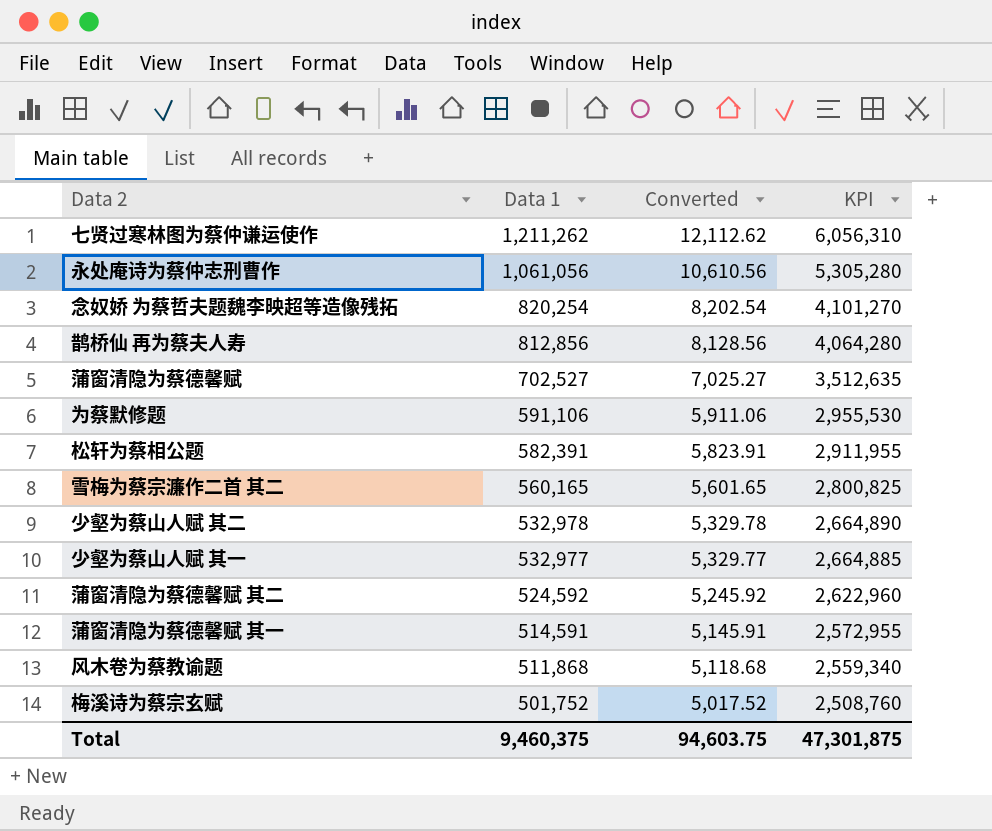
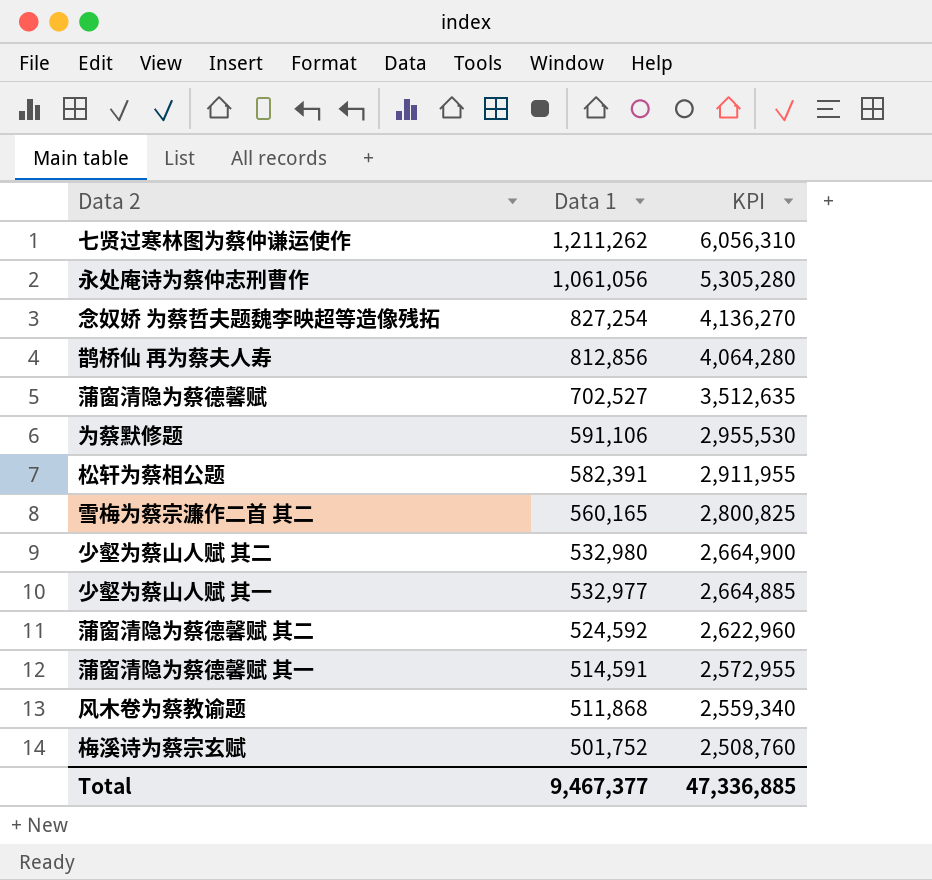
column Converted | formula: [Data 1] * 0.01 -> none
念奴娇 为蔡哲夫题魏李映超等造像残拓 | Data 1: 820,254 -> 827,254
念奴娇 为蔡哲夫题魏李映超等造像残拓 | KPI: 4,101,270 -> 4,136,270
少壑为蔡山人赋 其二 | Data 1: 532,978 -> 532,980
少壑为蔡山人赋 其二 | KPI: 2,664,890 -> 2,664,900
Total | Data 1: 9,460,375 -> 9,467,377
Total | KPI: 47,301,875 -> 47,336,885

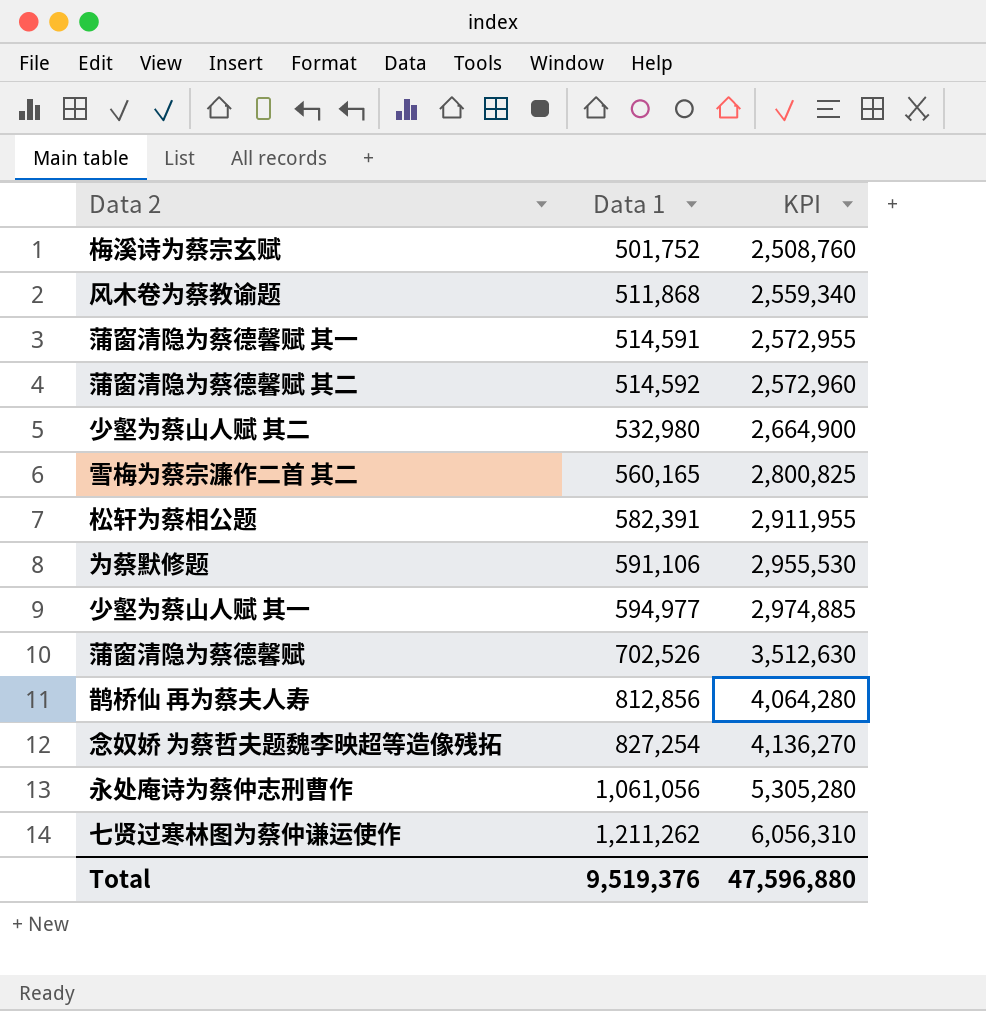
row order: Data 1 descending -> Data 1 ascending
蒲窗清隐为蔡德馨赋 其二 | Data 1: 524,592 -> 514,592
蒲窗清隐为蔡德馨赋 其二 | KPI: 2,622,960 -> 2,572,960
少壑为蔡山人赋 其一 | Data 1: 532,977 -> 594,977
少壑为蔡山人赋 其一 | KPI: 2,664,885 -> 2,974,885
蒲窗清隐为蔡德馨赋 | Data 1: 702,527 -> 702,526
蒲窗清隐为蔡德馨赋 | KPI: 3,512,635 -> 3,512,630
Total | Data 1: 9,467,377 -> 9,519,376
Total | KPI: 47,336,885 -> 47,596,880

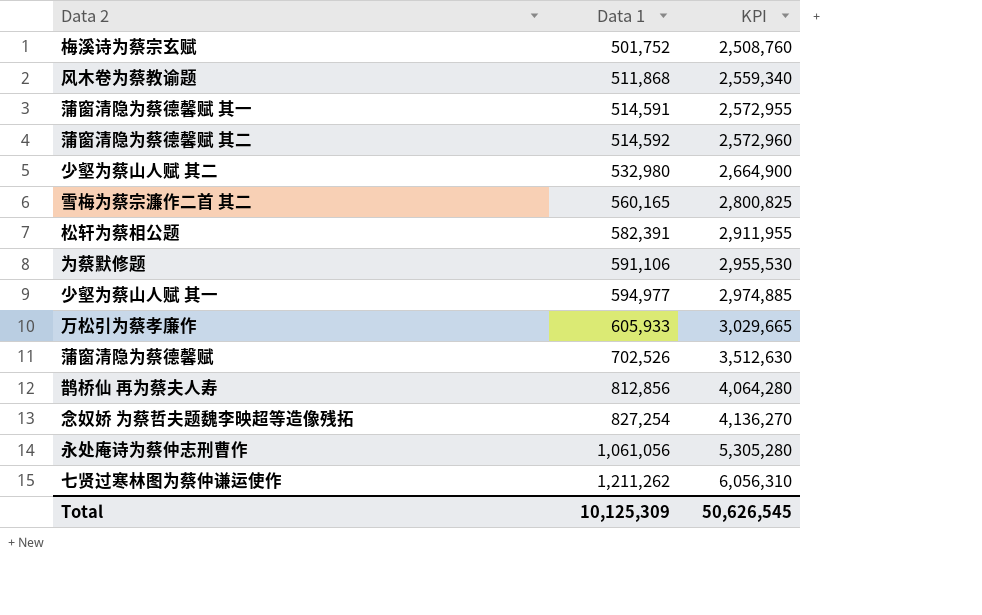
row 万松引为蔡孝廉作: none -> 605,933 | 3,029,665
Total | Data 1: 9,519,376 -> 10,125,309
Total | KPI: 47,596,880 -> 50,626,545

